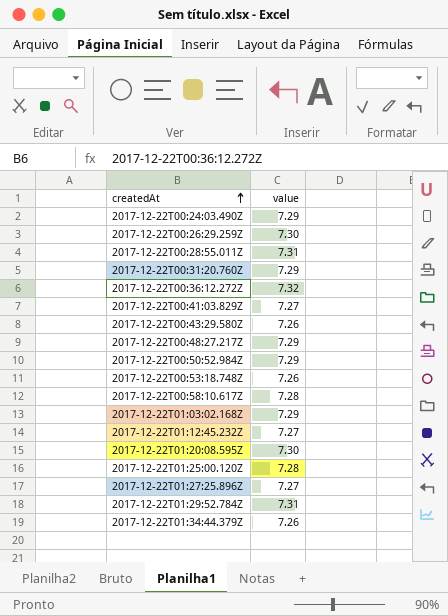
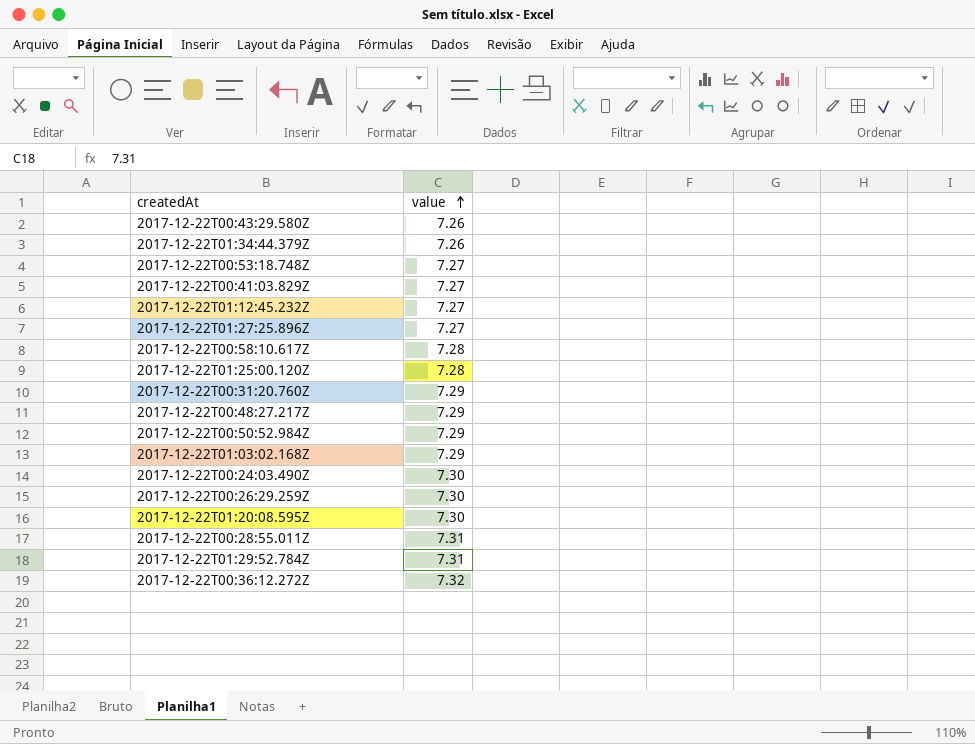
row order: createdAt ascending -> value ascending
2017-12-22T00:53:18.748Z | value: 7.26 -> 7.27
2017-12-22T00:24:03.490Z | value: 7.29 -> 7.30

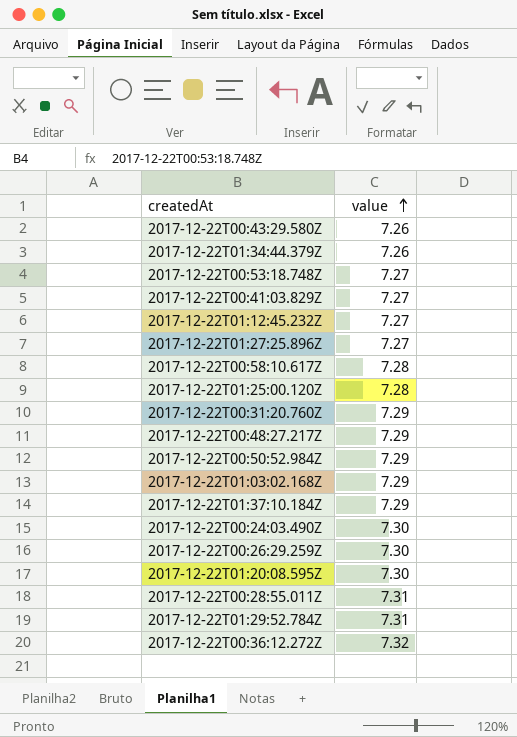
row 2017-12-22T01:37:10.184Z: none -> 7.29

